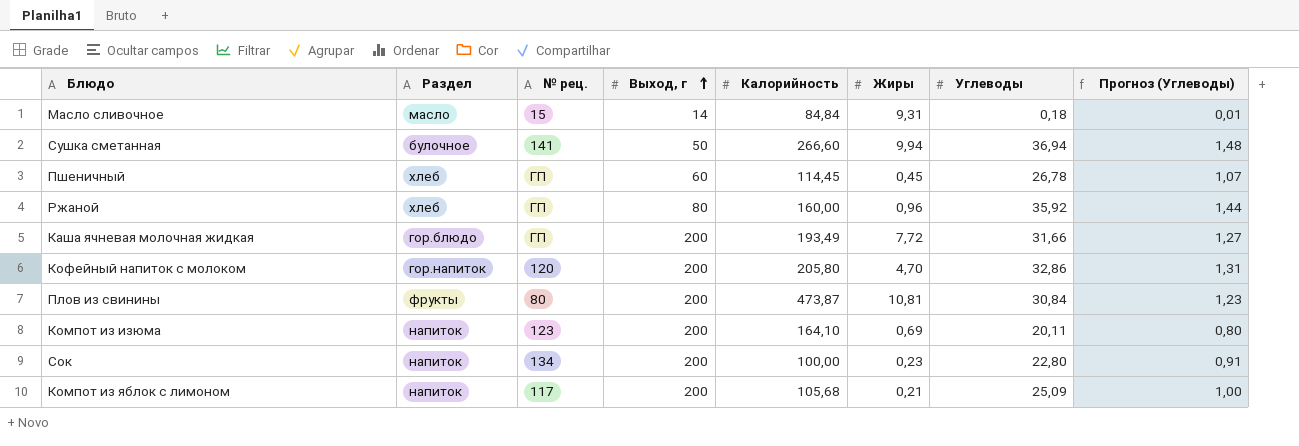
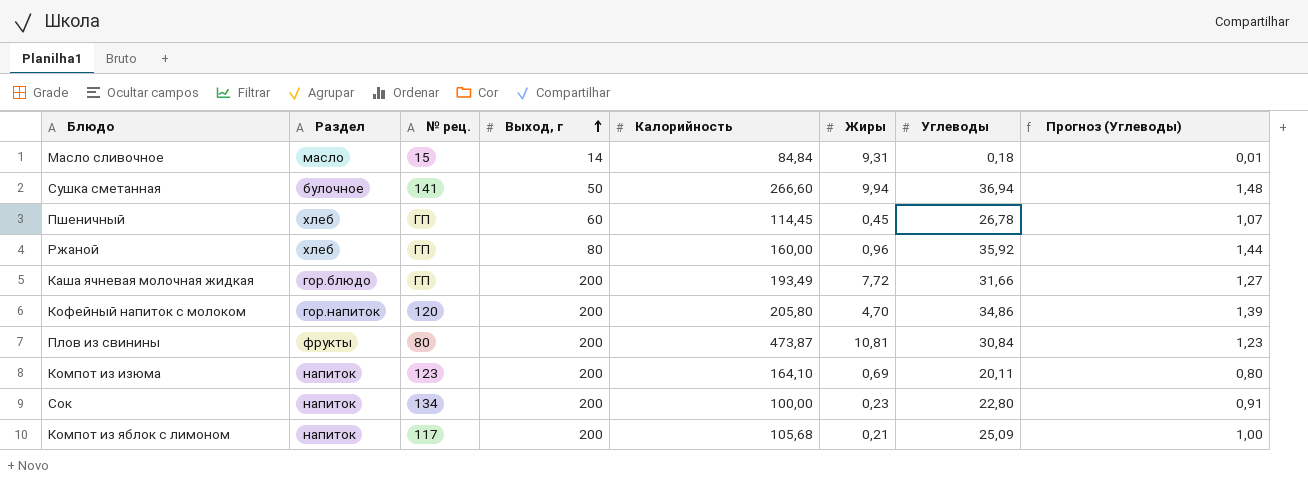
Кофейный напиток с молоком | Углеводы: 32,86 -> 34,86
Кофейный напиток с молоком | Прогноз (Углеводы): 1,31 -> 1,39

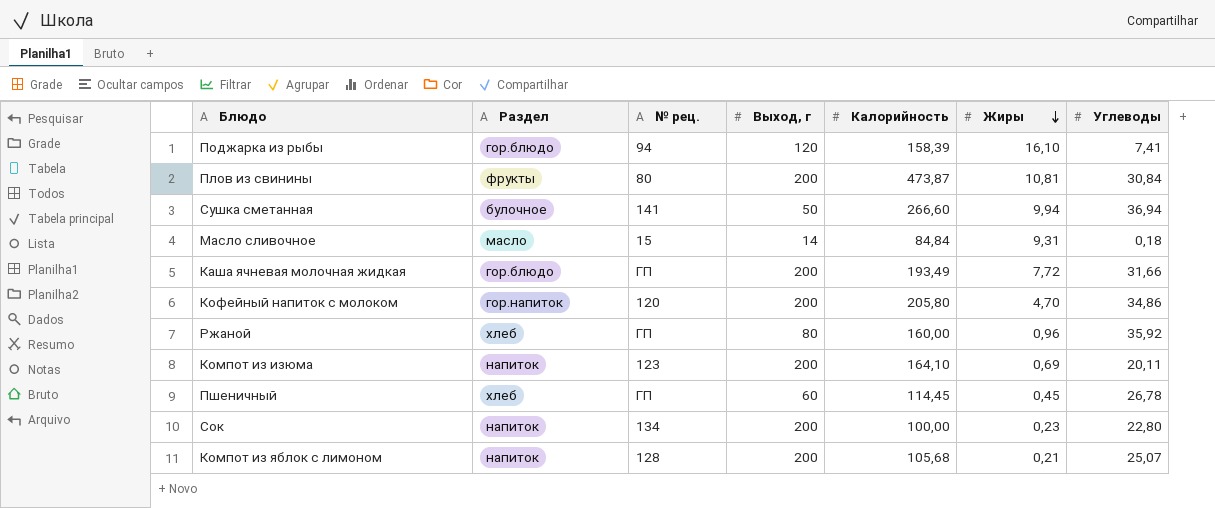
row order: Выход, г ascending -> Жиры descending
column Прогноз (Углеводы) | formula: [Углеводы] * 0,04 -> none
row Поджарка из рыбы: none -> гор.блюдо | 94 | 120 | 158,39 | 16,10 | 7,41
Компот из яблок с лимоном | № рец.: 117 -> 128
Компот из яблок с лимоном | Углеводы: 25,09 -> 25,07

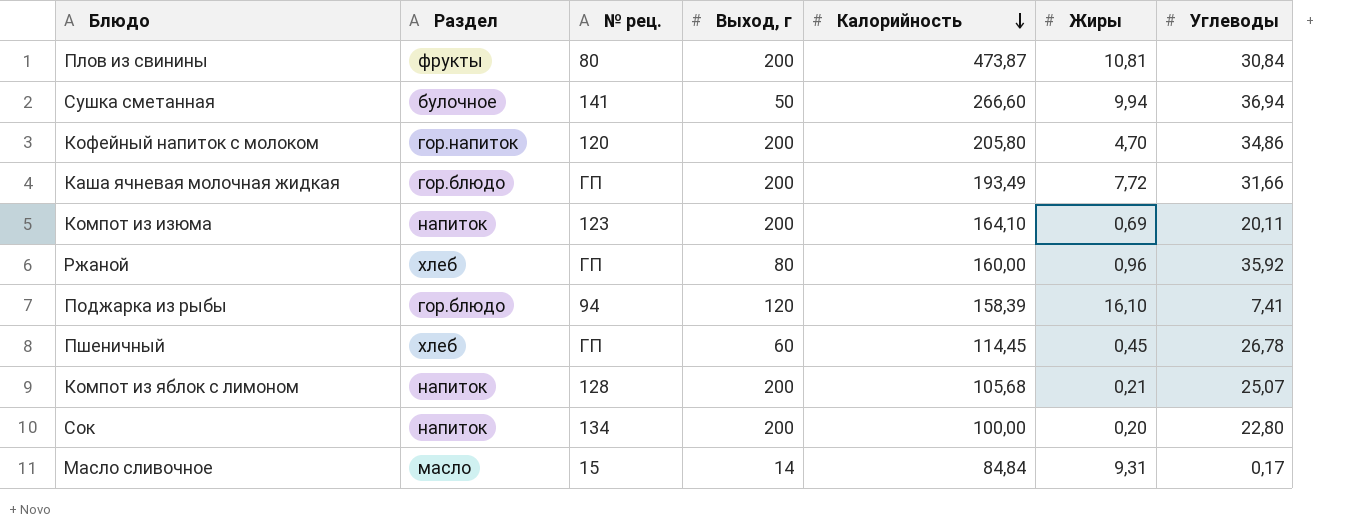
row order: Жиры descending -> Калорийность descending
Сок | Жиры: 0,23 -> 0,20
Масло сливочное | Углеводы: 0,18 -> 0,17

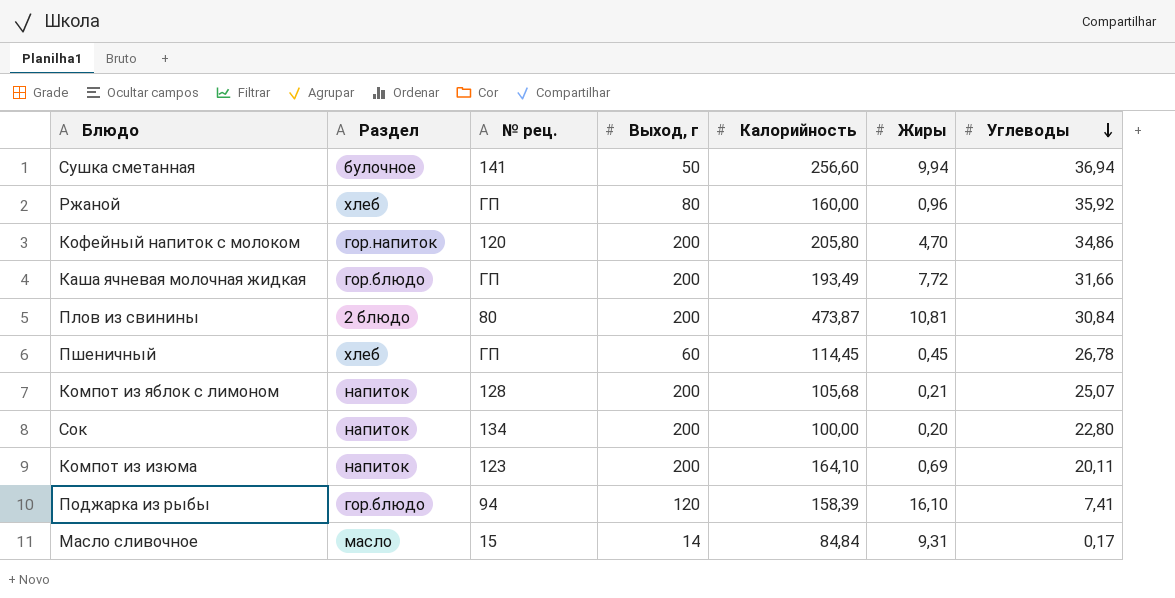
row order: Калорийность descending -> Углеводы descending
Сушка сметанная | Калорийность: 266,60 -> 256,60
Плов из свинины | Раздел: фрукты -> 2 блюдо

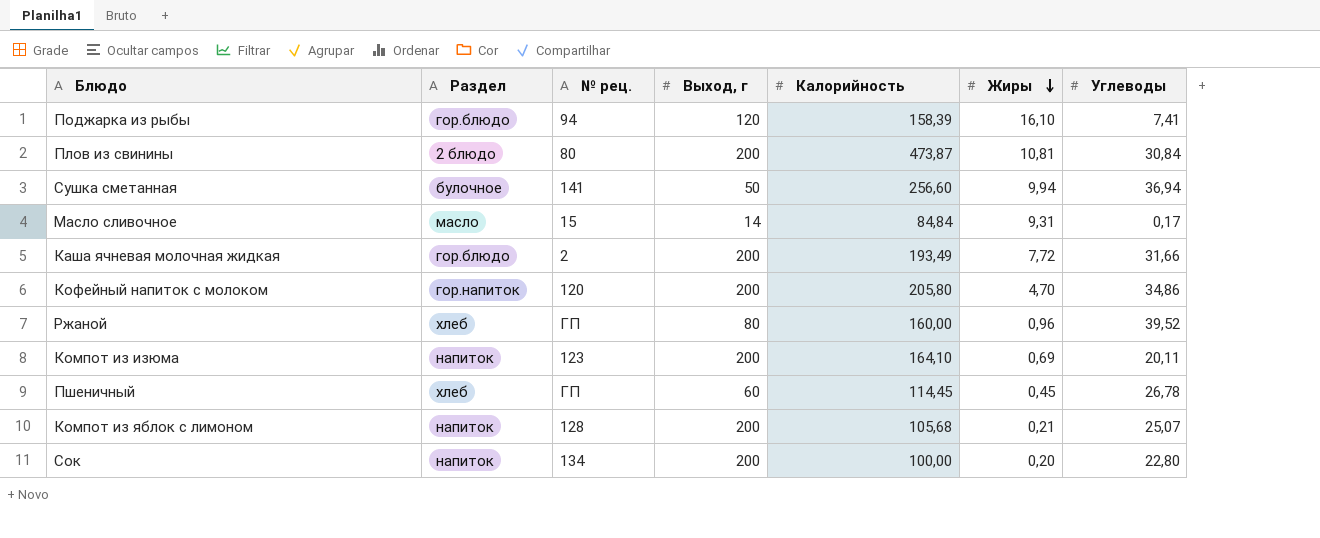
row order: Углеводы descending -> Жиры descending
Каша ячневая молочная жидкая | № рец.: ГП -> 2
Ржаной | Углеводы: 35,92 -> 39,52

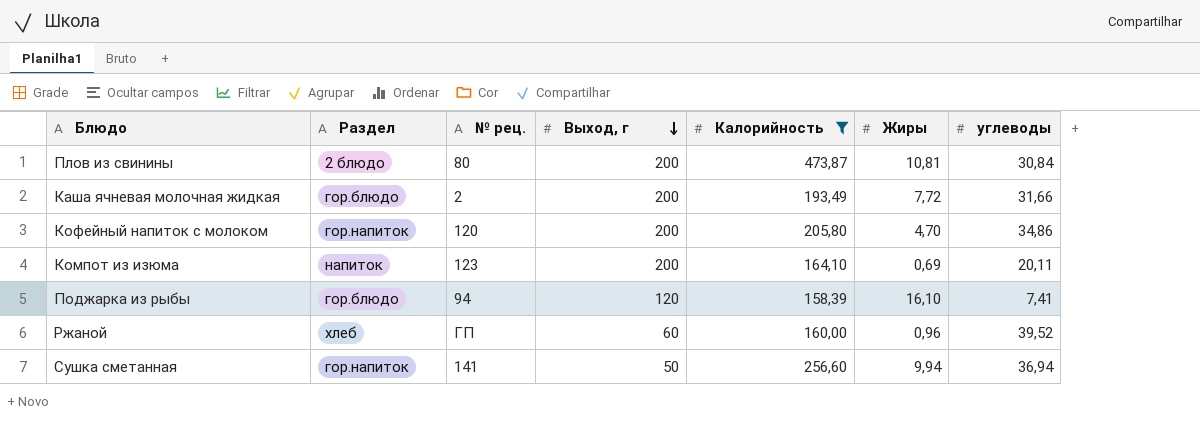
filter: none -> Калорийность >= 158,39
row order: Жиры descending -> Выход, г descending
column name: Углеводы -> углеводы
Ржаной | Выход, г: 80 -> 60
Сушка сметанная | Раздел: булочное -> гор.напиток

